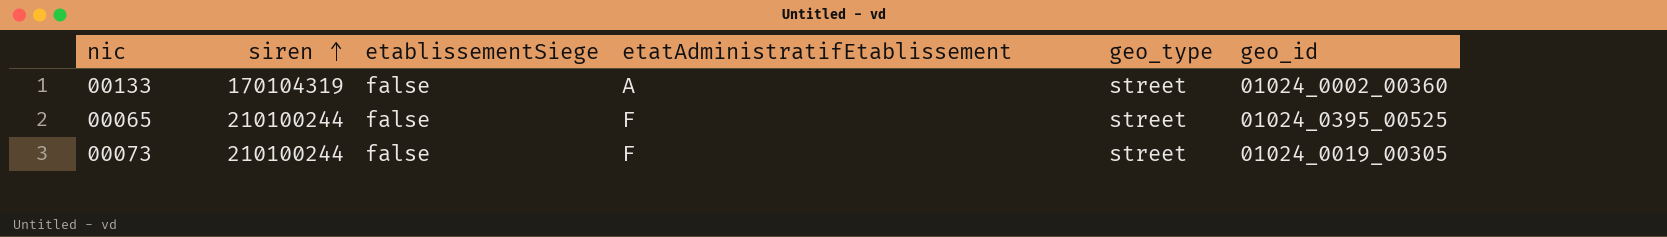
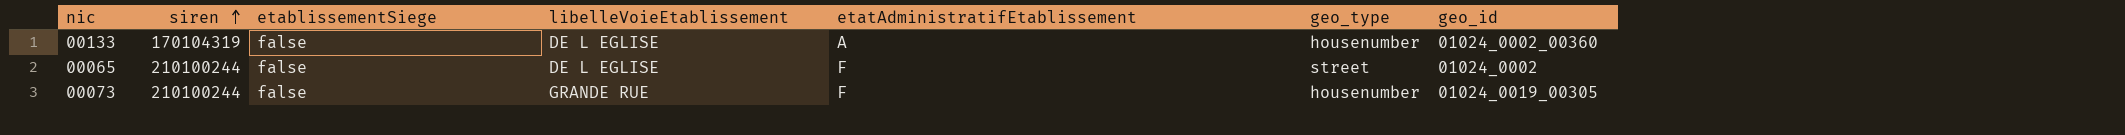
column libelleVoieEtablissement | position: none -> 4
00133 | geo_type: street -> housenumber
00065 | geo_id: 01024_0395_00525 -> 01024_0002
00073 | geo_type: street -> housenumber

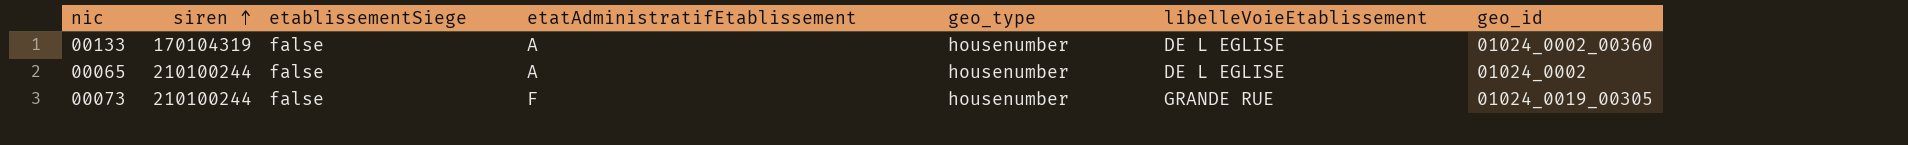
column libelleVoieEtablissement | position: 4 -> 6
00065 | etatAdministratifEtablissement: F -> A
00065 | geo_type: street -> housenumber

